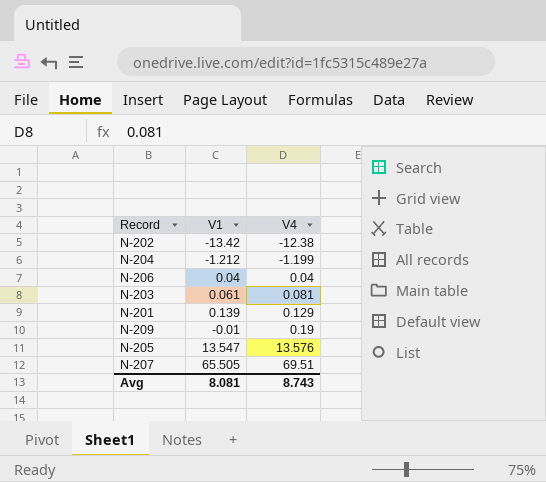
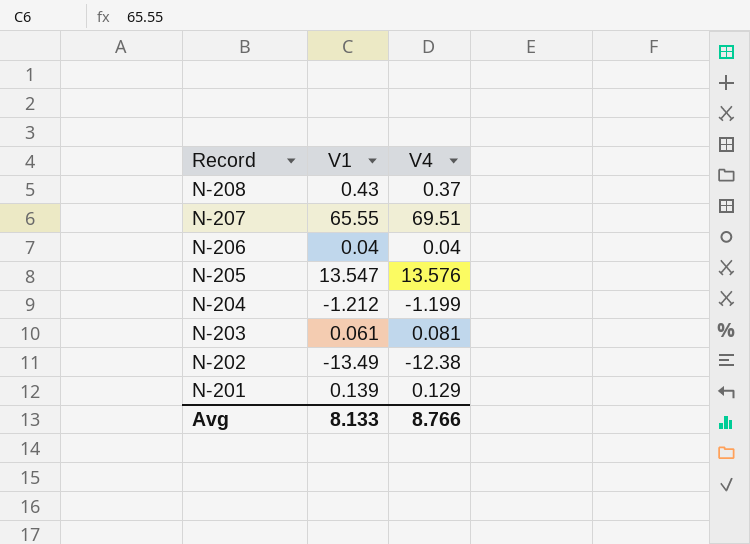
row order: V4 ascending -> Record descending
row N-209: -0.01 | 0.19 -> none
row N-208: none -> 0.43 | 0.37
N-207 | V1: 65.505 -> 65.55
N-202 | V1: -13.42 -> -13.49
Avg | V1: 8.081 -> 8.133
Avg | V4: 8.743 -> 8.766

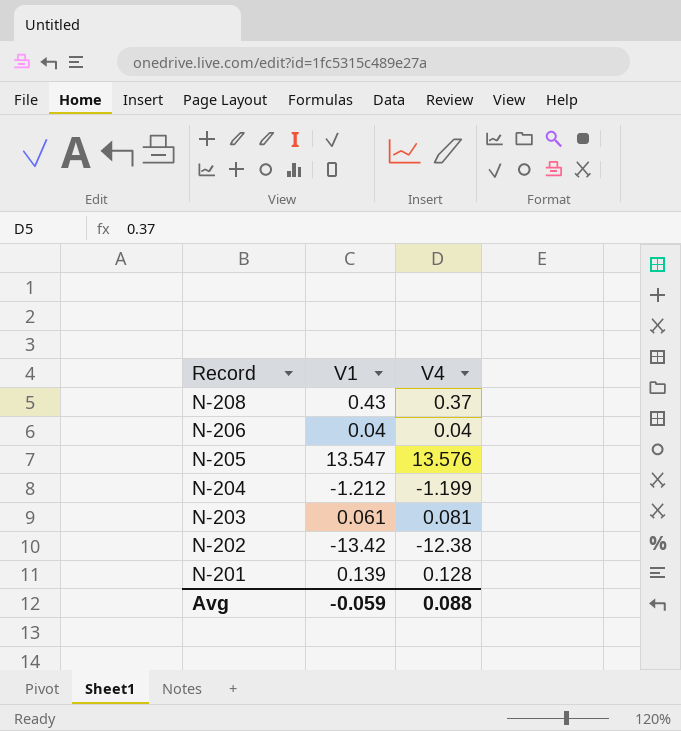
row N-207: 65.55 | 69.51 -> none
N-202 | V1: -13.49 -> -13.42
N-201 | V4: 0.129 -> 0.128
Avg | V1: 8.133 -> -0.059
Avg | V4: 8.766 -> 0.088

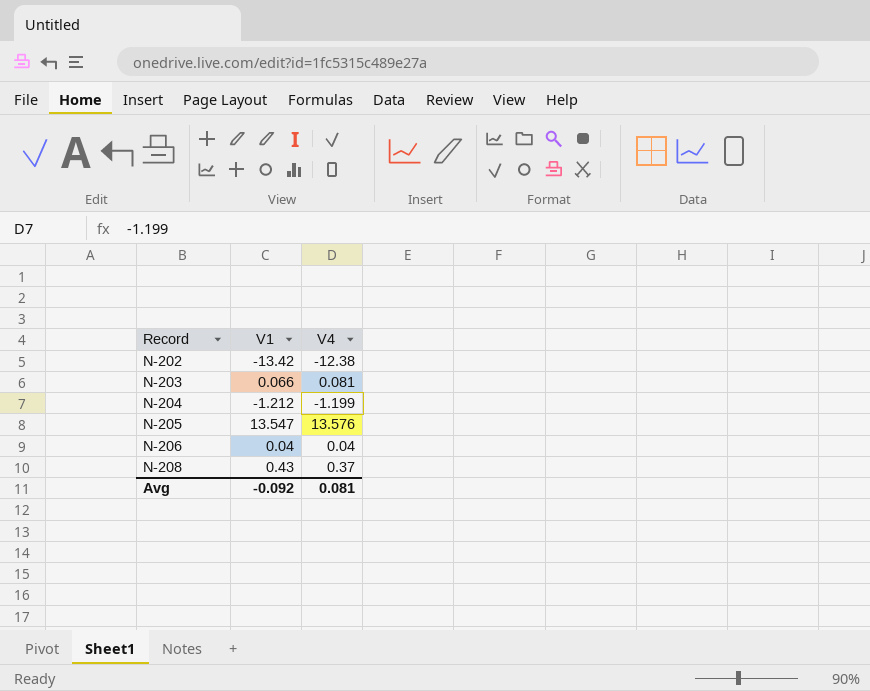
row order: Record descending -> Record ascending
row N-201: 0.139 | 0.128 -> none
N-203 | V1: 0.061 -> 0.066
Avg | V1: -0.059 -> -0.092
Avg | V4: 0.088 -> 0.081

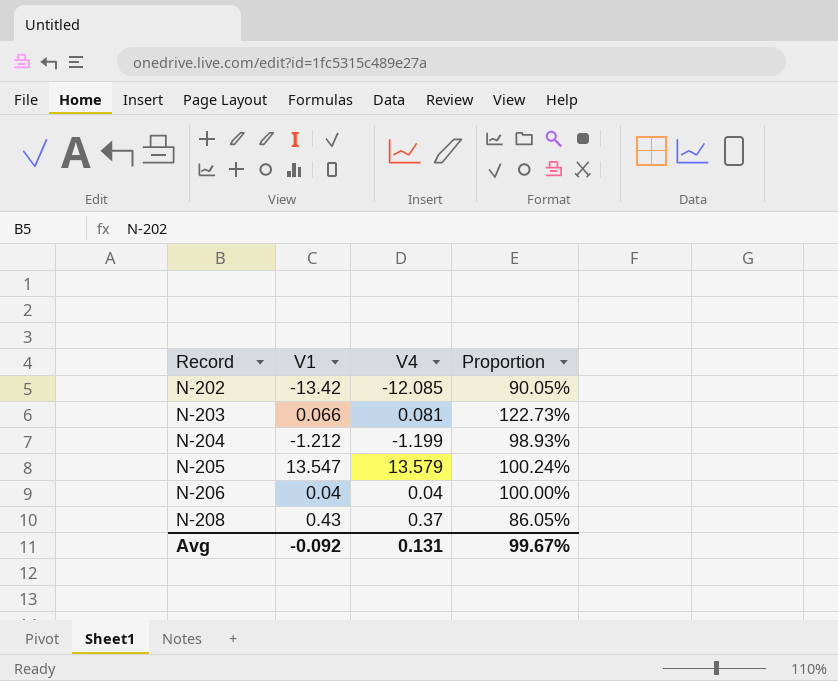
column Proportion | formula: none -> [V4] / [V1]
N-202 | V4: -12.38 -> -12.085
N-205 | V4: 13.576 -> 13.579
Avg | V4: 0.081 -> 0.131

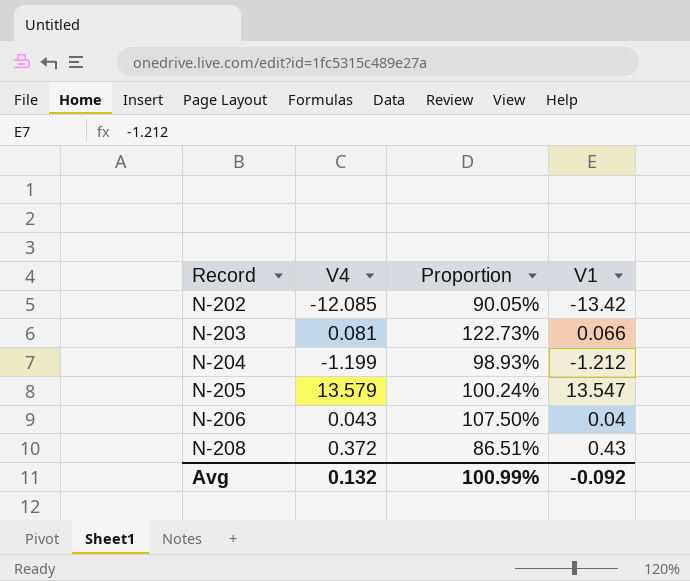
column V1 | position: 2 -> 4
N-206 | V4: 0.04 -> 0.043
N-206 | Proportion: 100.00% -> 107.50%
N-208 | V4: 0.37 -> 0.372
N-208 | Proportion: 86.05% -> 86.51%
Avg | V4: 0.131 -> 0.132
Avg | Proportion: 99.67% -> 100.99%

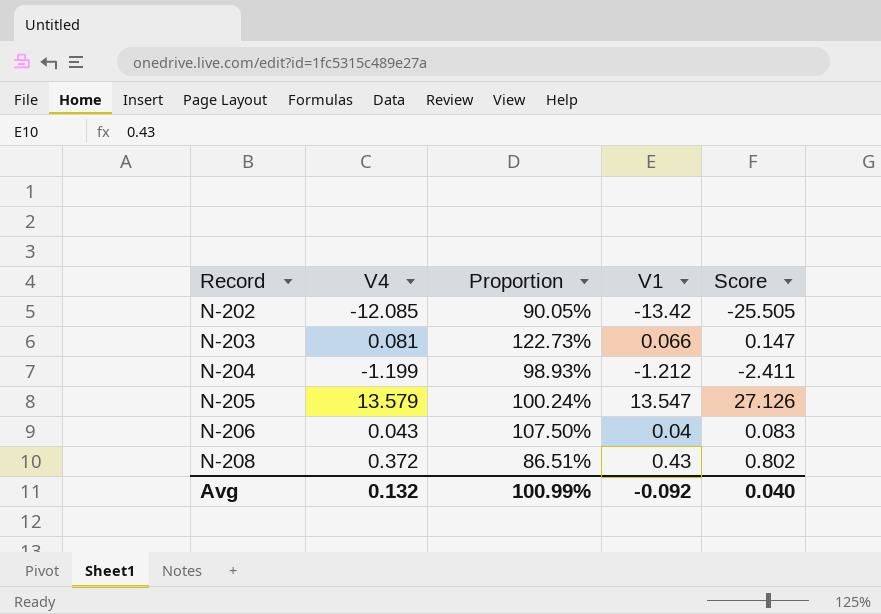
column Score | formula: none -> [V4] + [V1]

